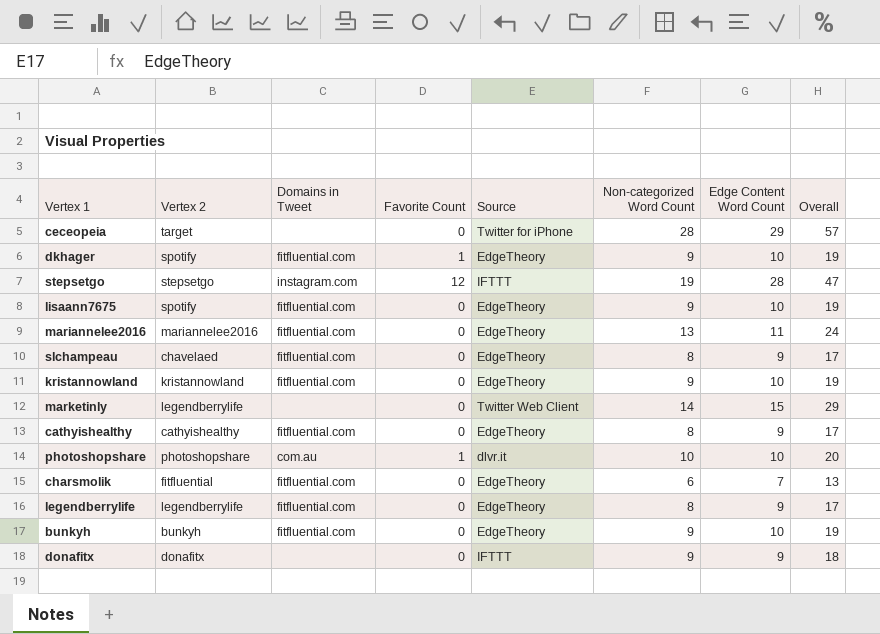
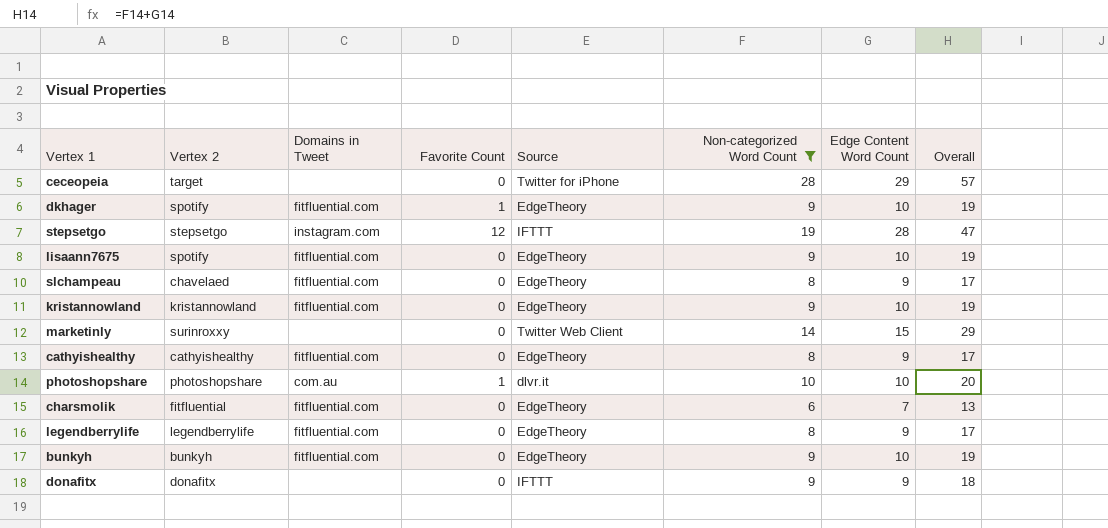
filter: none -> Non-categorized Word Count != 13
marketinly | Vertex 2: legendberrylife -> surinroxxy

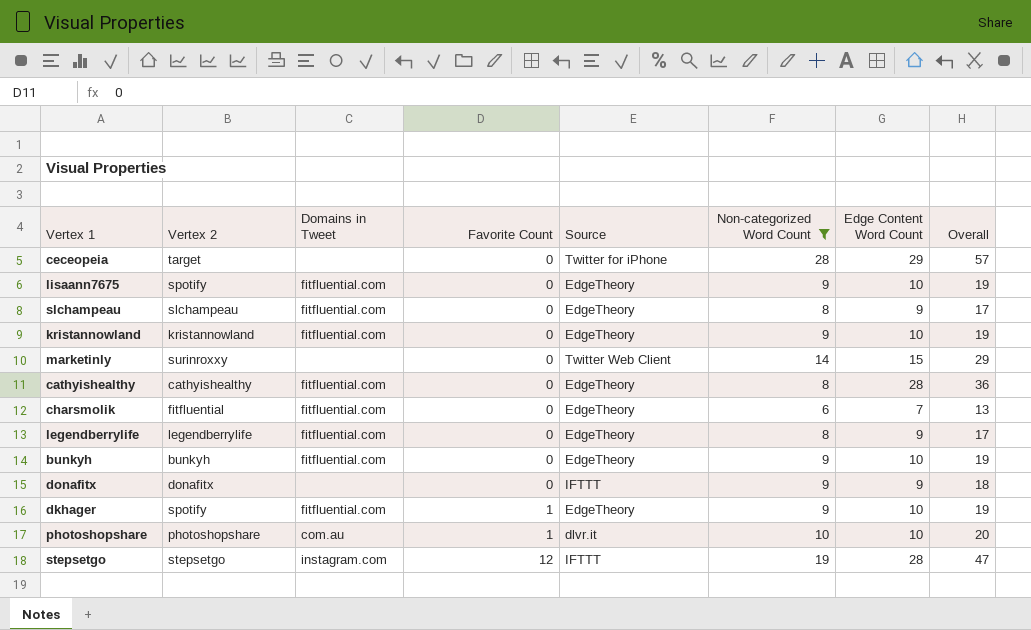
row order: none -> Favorite Count ascending
slchampeau | Vertex 2: chavelaed -> slchampeau
cathyishealthy | Edge Content Word Count: 9 -> 28
cathyishealthy | Overall: 17 -> 36

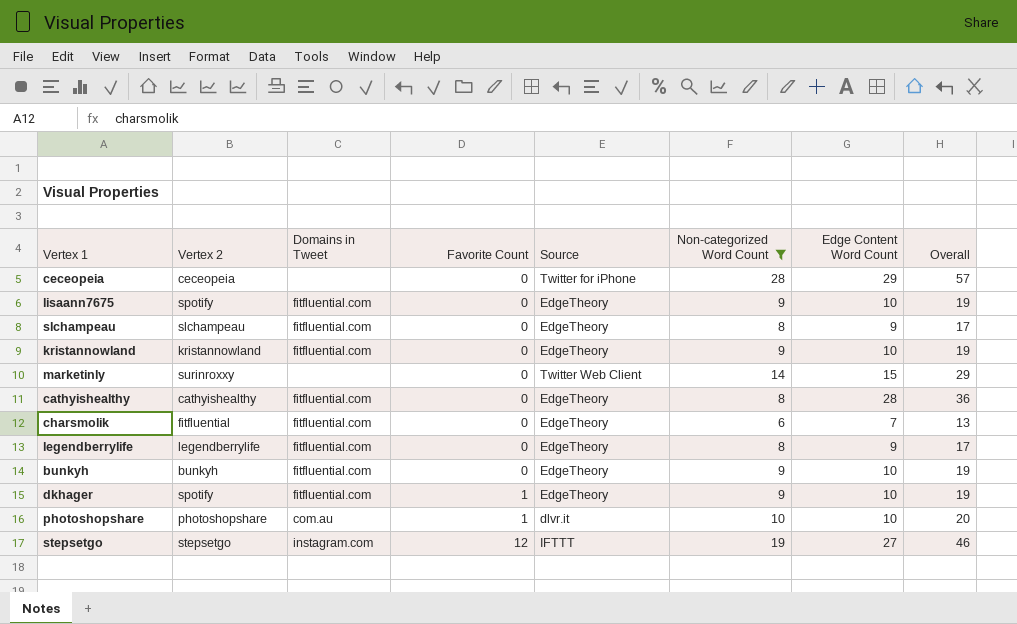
row donafitx: donafitx | none | 0 | IFTTT | 9 | 9 | 18 -> none
ceceopeia | Vertex 2: target -> ceceopeia
stepsetgo | Edge Content Word Count: 28 -> 27
stepsetgo | Overall: 47 -> 46

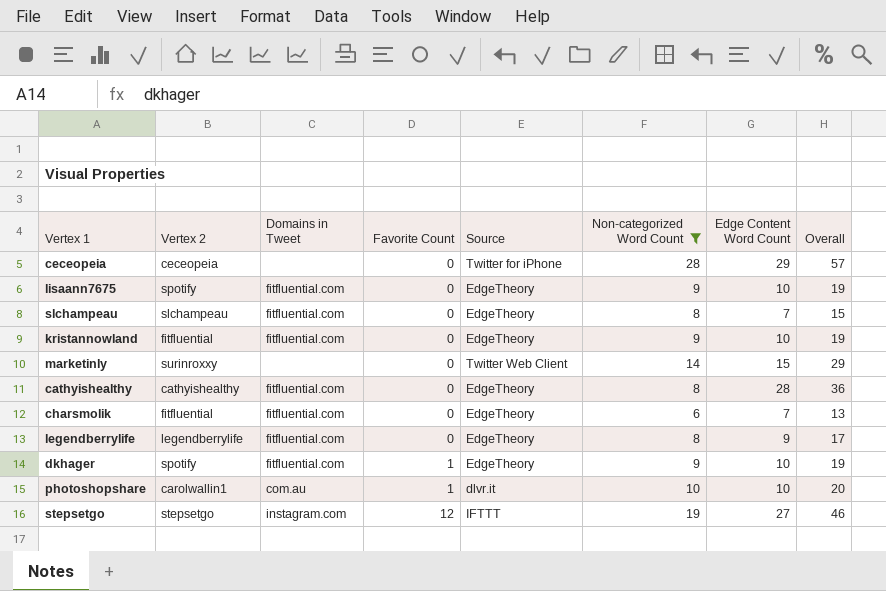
row bunkyh: bunkyh | fitfluential.com | 0 | EdgeTheory | 9 | 10 | 19 -> none
slchampeau | Edge Content Word Count: 9 -> 7
slchampeau | Overall: 17 -> 15
kristannowland | Vertex 2: kristannowland -> fitfluential
photoshopshare | Vertex 2: photoshopshare -> carolwallin1

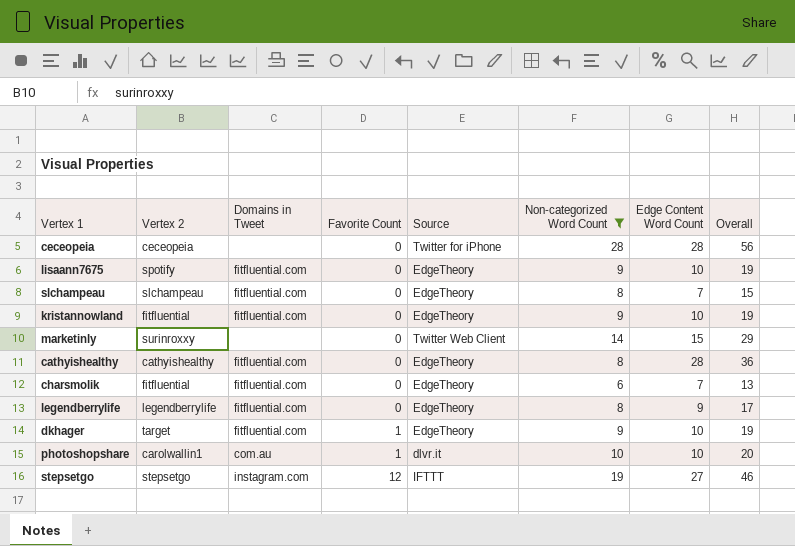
ceceopeia | Edge Content Word Count: 29 -> 28
ceceopeia | Overall: 57 -> 56
dkhager | Vertex 2: spotify -> target

